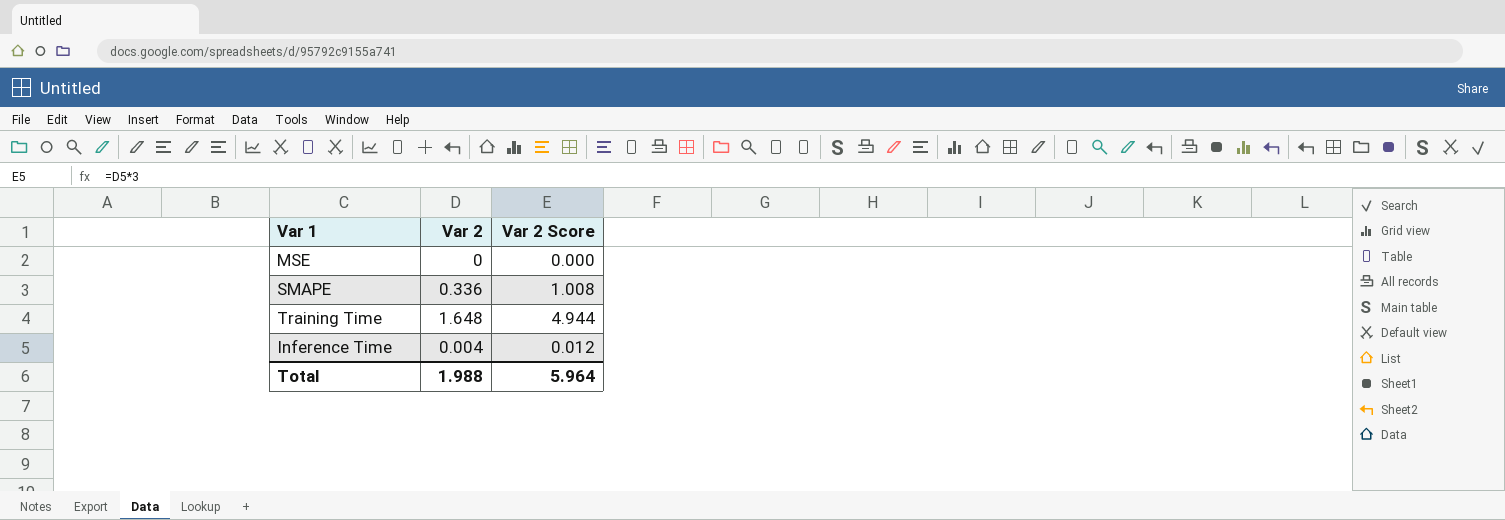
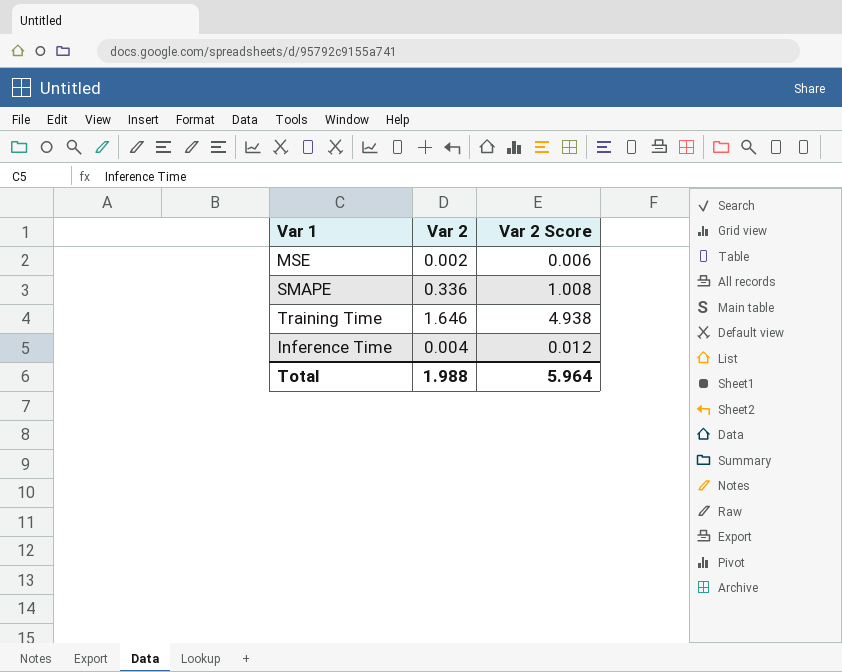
MSE | Var 2: 0 -> 0.002
MSE | Var 2 Score: 0.000 -> 0.006
Training Time | Var 2: 1.648 -> 1.646
Training Time | Var 2 Score: 4.944 -> 4.938

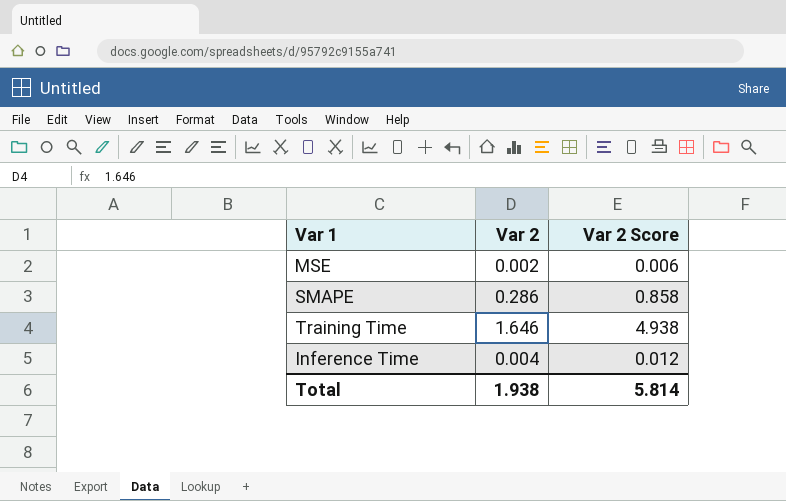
SMAPE | Var 2: 0.336 -> 0.286
SMAPE | Var 2 Score: 1.008 -> 0.858
Total | Var 2: 1.988 -> 1.938
Total | Var 2 Score: 5.964 -> 5.814

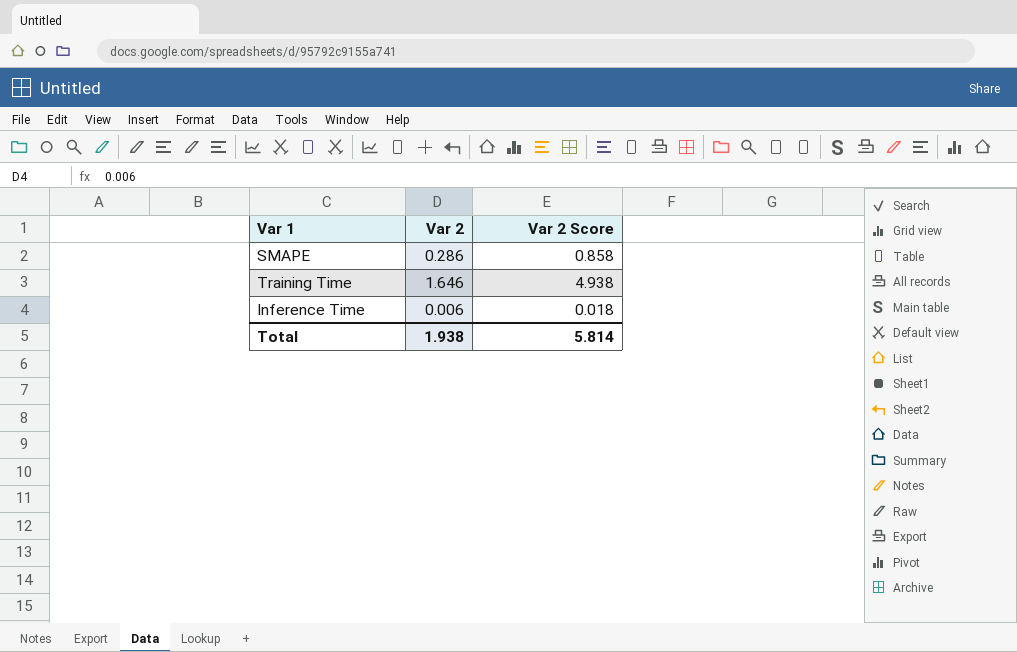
row MSE: 0.002 | 0.006 -> none
Inference Time | Var 2: 0.004 -> 0.006
Inference Time | Var 2 Score: 0.012 -> 0.018

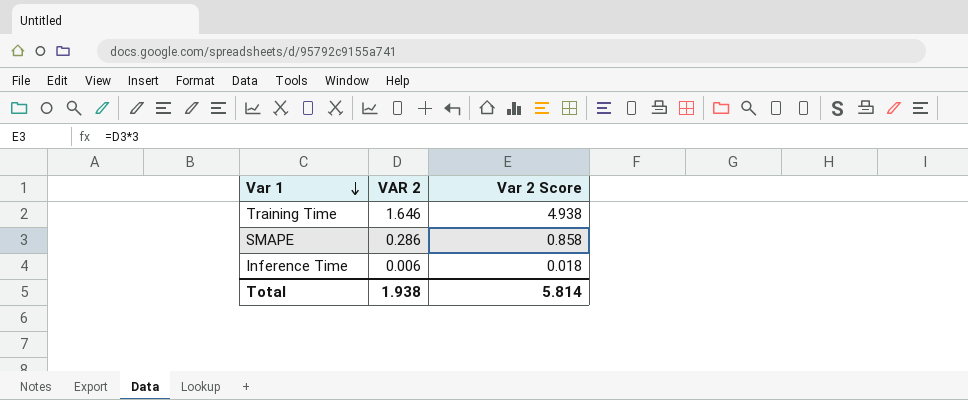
row order: none -> Var 1 descending
column name: Var 2 -> VAR 2

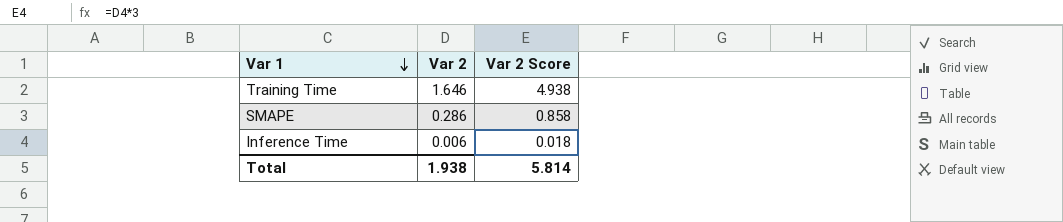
column name: VAR 2 -> Var 2

